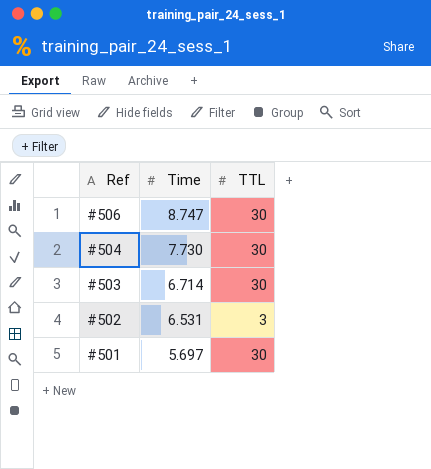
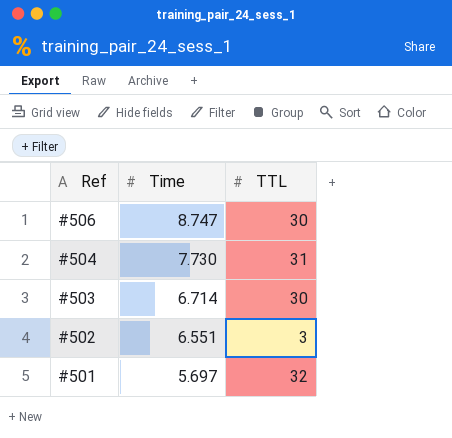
#504 | TTL: 30 -> 31
#502 | Time: 6.531 -> 6.551
#501 | TTL: 30 -> 32

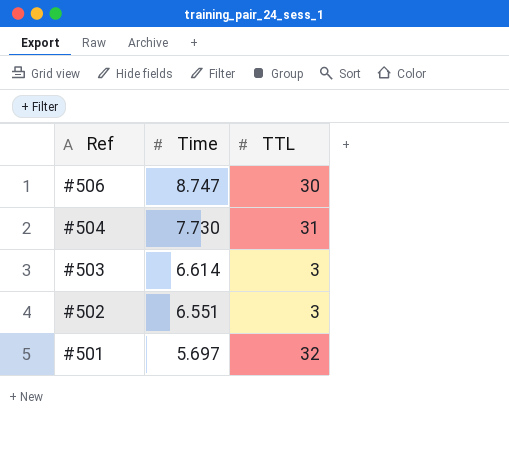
#503 | Time: 6.714 -> 6.614
#503 | TTL: 30 -> 3

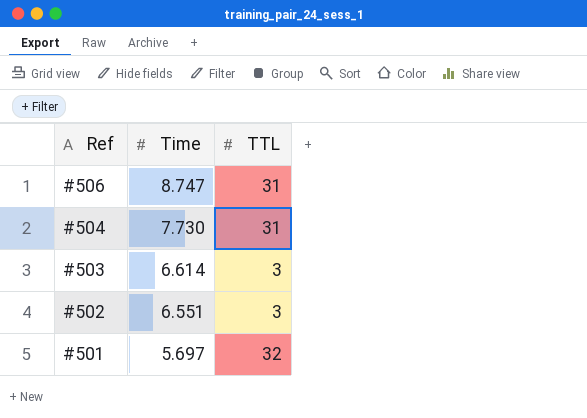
#506 | TTL: 30 -> 31

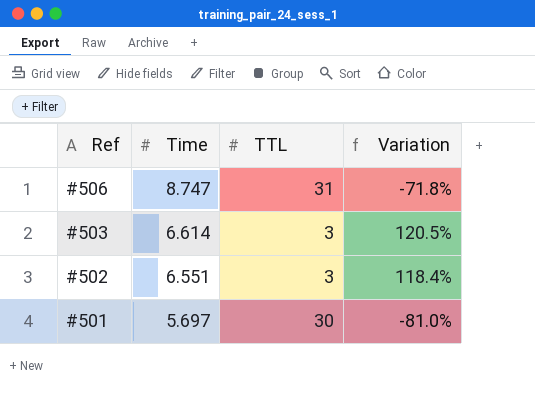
column Variation | formula: none -> ([Time] - [TTL]) / [TTL]
row #504: 7.730 | 31 -> none
#501 | TTL: 32 -> 30

